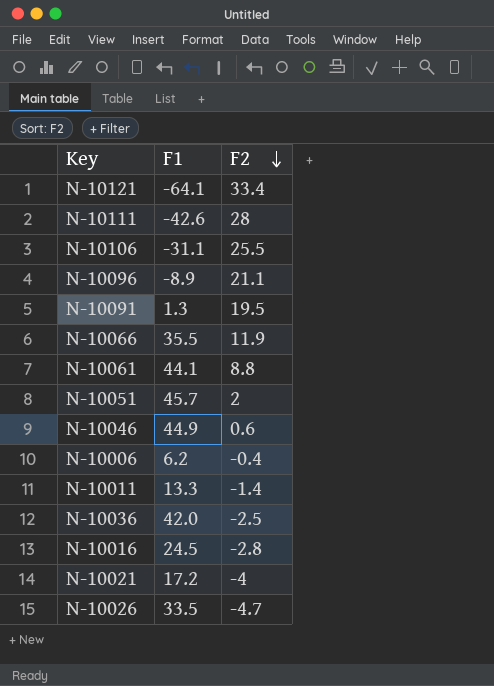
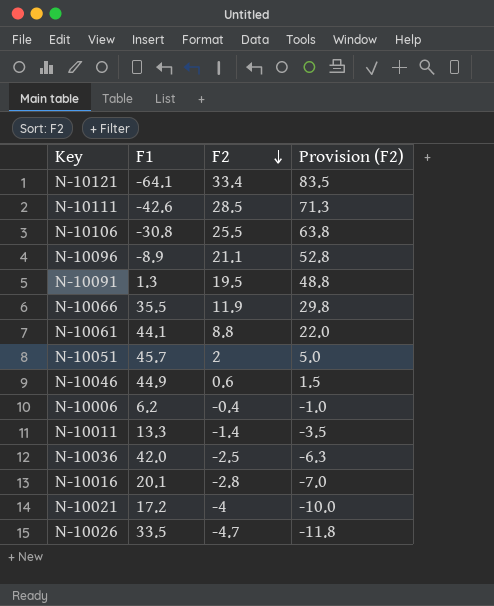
column Provision (F2) | formula: none -> [F2] * 2.5
N-10111 | F2: 28 -> 28.5
N-10106 | F1: -31.1 -> -30.8
N-10016 | F1: 24.5 -> 20.1

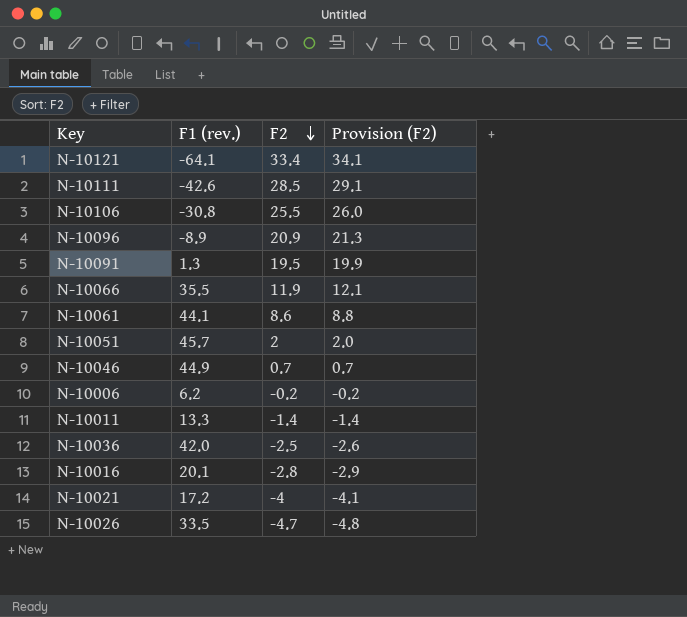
column name: F1 -> F1 (rev.)
column Provision (F2) | formula: [F2] * 2.5 -> [F2] * 1.02
N-10096 | F2: 21.1 -> 20.9
N-10061 | F2: 8.8 -> 8.6
N-10046 | F2: 0.6 -> 0.7
N-10006 | F2: -0.4 -> -0.2

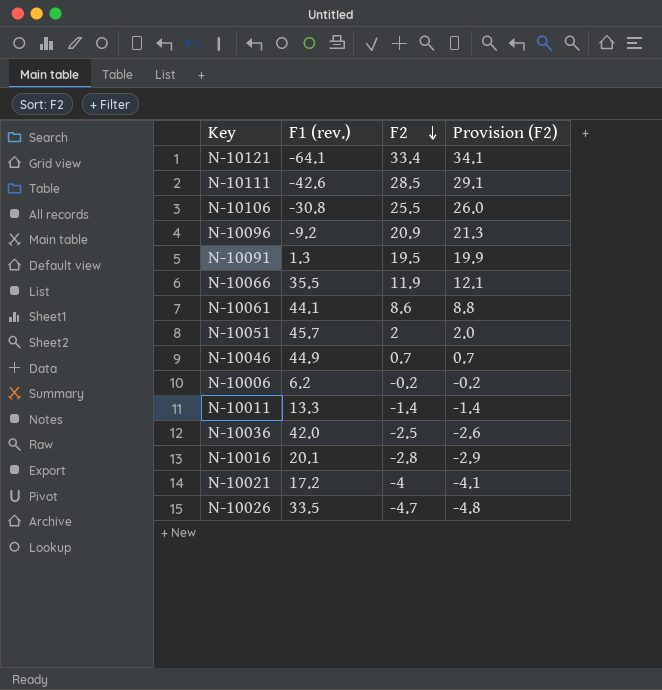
N-10096 | F1 (rev.): -8.9 -> -9.2

